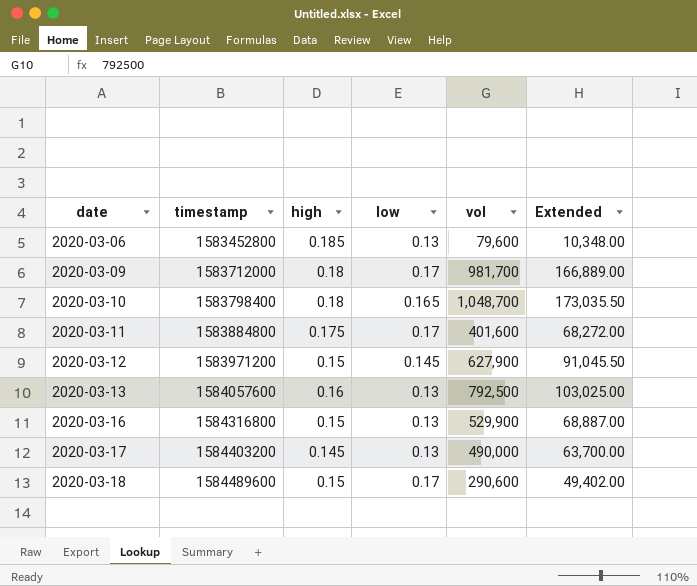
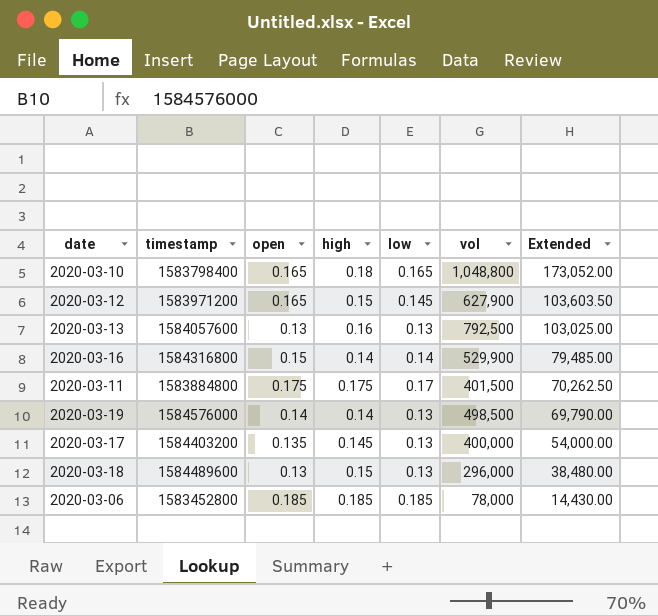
row order: date ascending -> Extended descending
column open | position: none -> 3
column Extended | formula: [low] * [vol] -> [open] * [vol]
row 2020-03-09: 1583712000 | 0.18 | 0.17 | 981,700 | 166,889.00 -> none
2020-03-10 | vol: 1,048,700 -> 1,048,800
2020-03-16 | high: 0.15 -> 0.14
2020-03-16 | low: 0.13 -> 0.14
2020-03-11 | vol: 401,600 -> 401,500
row 2020-03-19: none -> 1584576000 | 0.14 | 0.14 | 0.13 | 498,500 | 69,790.00
2020-03-17 | vol: 490,000 -> 400,000
2020-03-18 | low: 0.17 -> 0.13
2020-03-18 | vol: 290,600 -> 296,000
2020-03-06 | low: 0.13 -> 0.185
2020-03-06 | vol: 79,600 -> 78,000

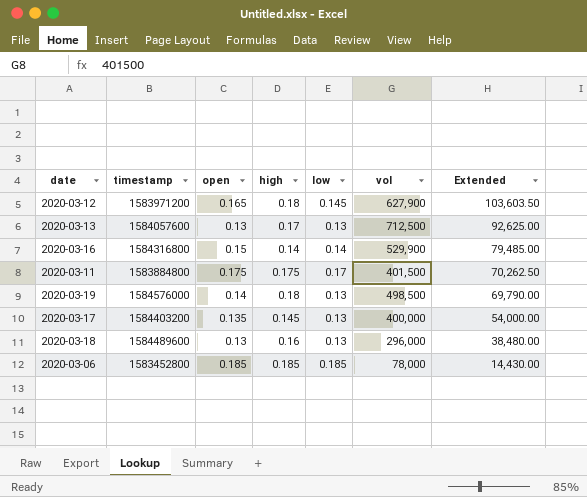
row 2020-03-10: 1583798400 | 0.165 | 0.18 | 0.165 | 1,048,800 | 173,052.00 -> none
2020-03-12 | high: 0.15 -> 0.18
2020-03-13 | high: 0.16 -> 0.17
2020-03-13 | vol: 792,500 -> 712,500
2020-03-13 | Extended: 103,025.00 -> 92,625.00
2020-03-19 | high: 0.14 -> 0.18
2020-03-18 | high: 0.15 -> 0.16

